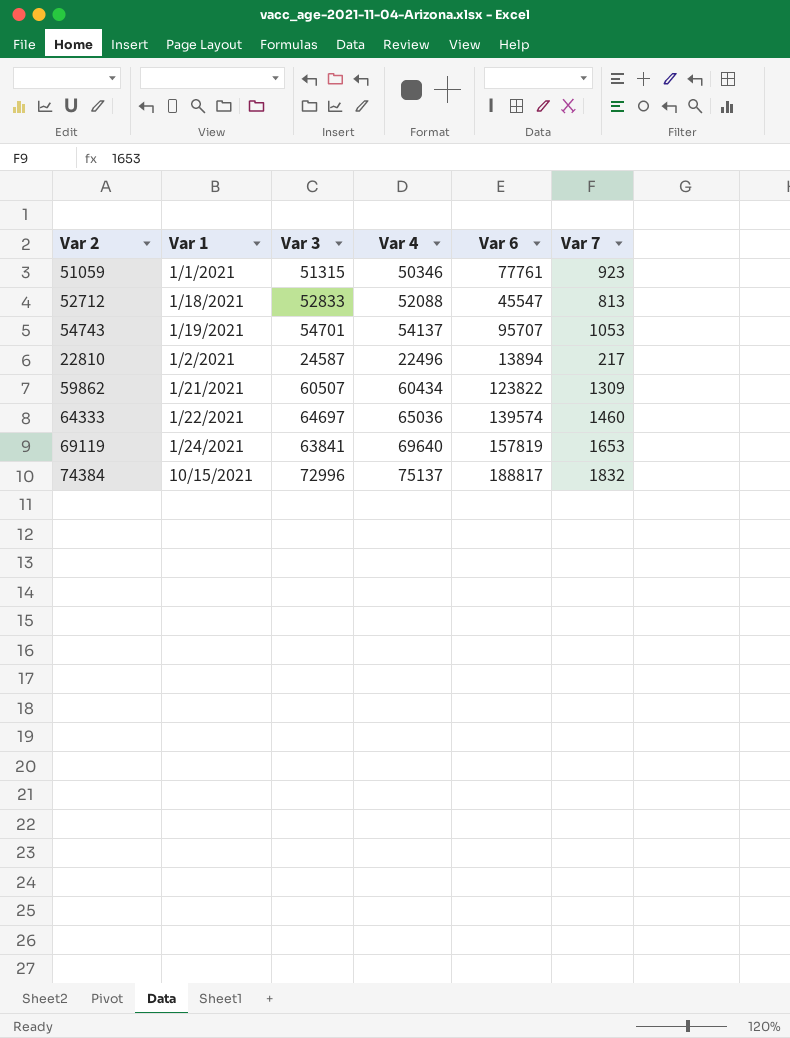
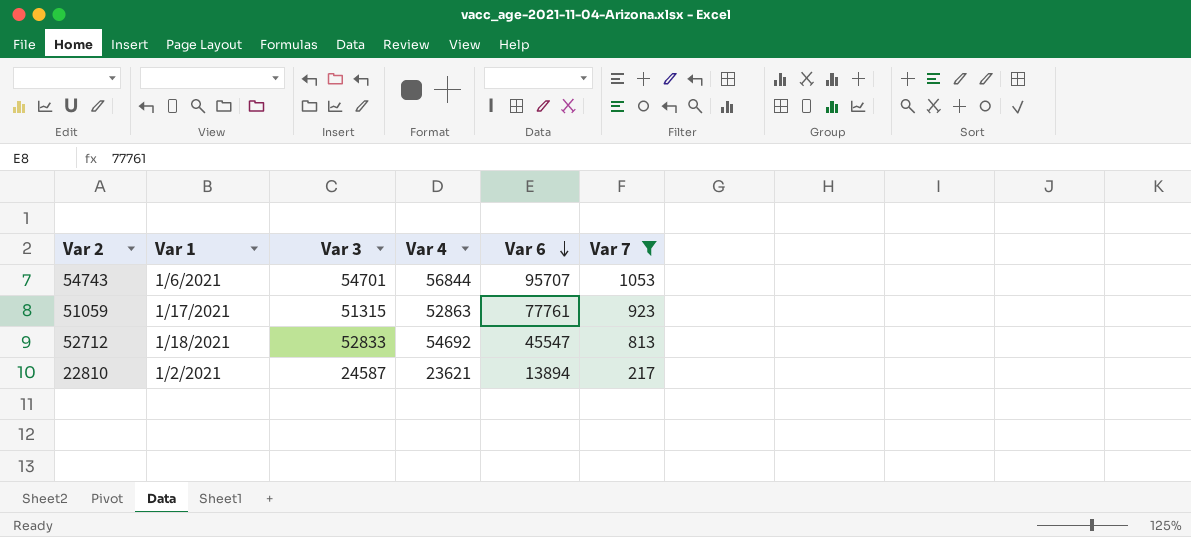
filter: none -> Var 7 <= 1053
row order: none -> Var 6 descending
54743 | Var 1: 1/19/2021 -> 1/6/2021
54743 | Var 4: 54137 -> 56844
51059 | Var 1: 1/1/2021 -> 1/17/2021
51059 | Var 4: 50346 -> 52863
52712 | Var 4: 52088 -> 54692
22810 | Var 4: 22496 -> 23621

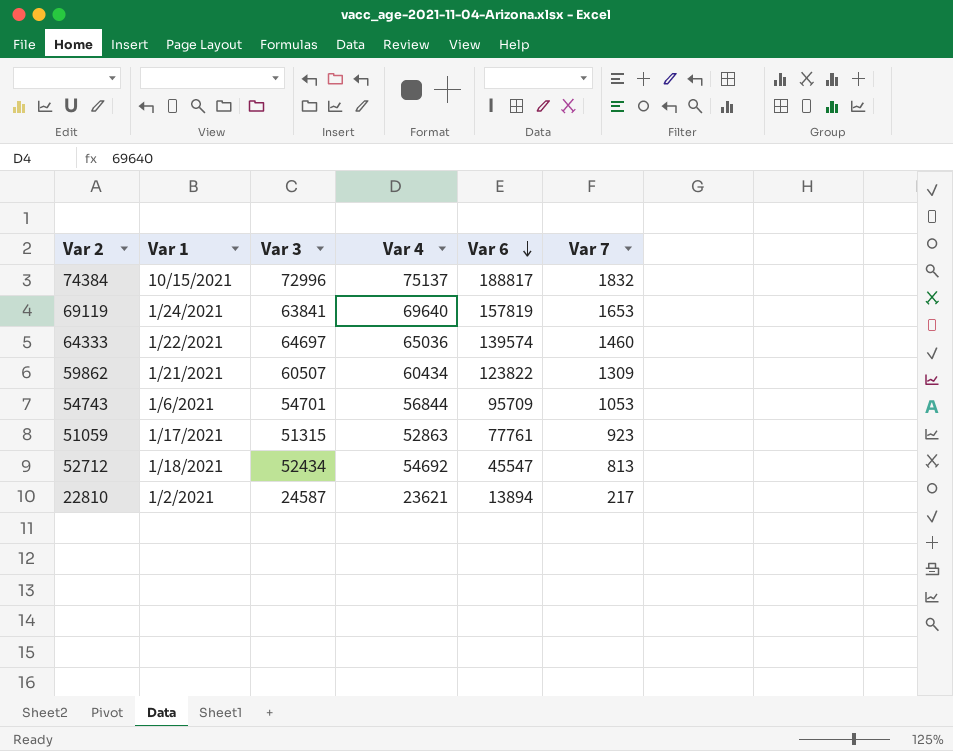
filter: Var 7 <= 1053 -> none
54743 | Var 6: 95707 -> 95709
52712 | Var 3: 52833 -> 52434

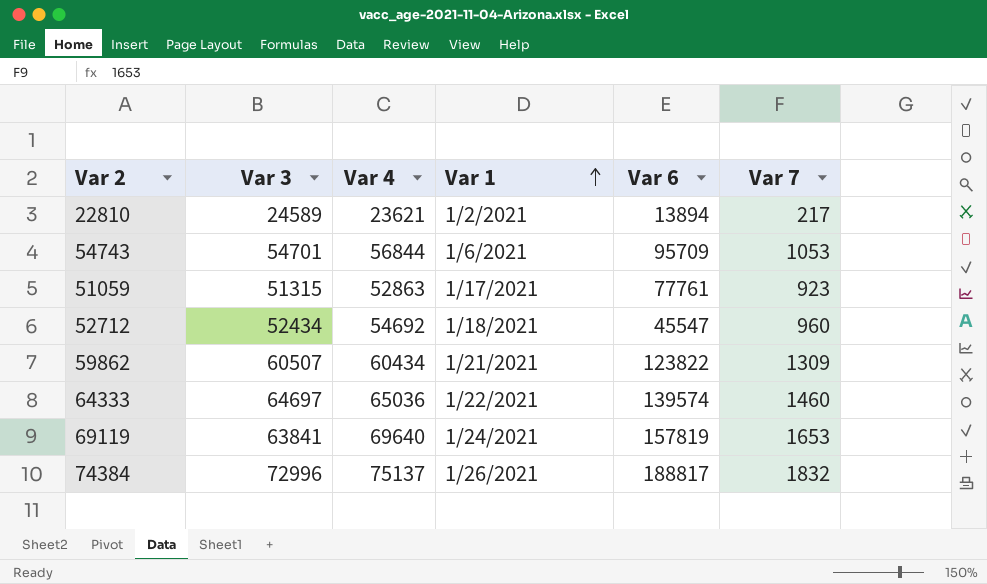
row order: Var 6 descending -> Var 1 ascending
column Var 1 | position: 2 -> 4
22810 | Var 3: 24587 -> 24589
52712 | Var 7: 813 -> 960
74384 | Var 1: 10/15/2021 -> 1/26/2021

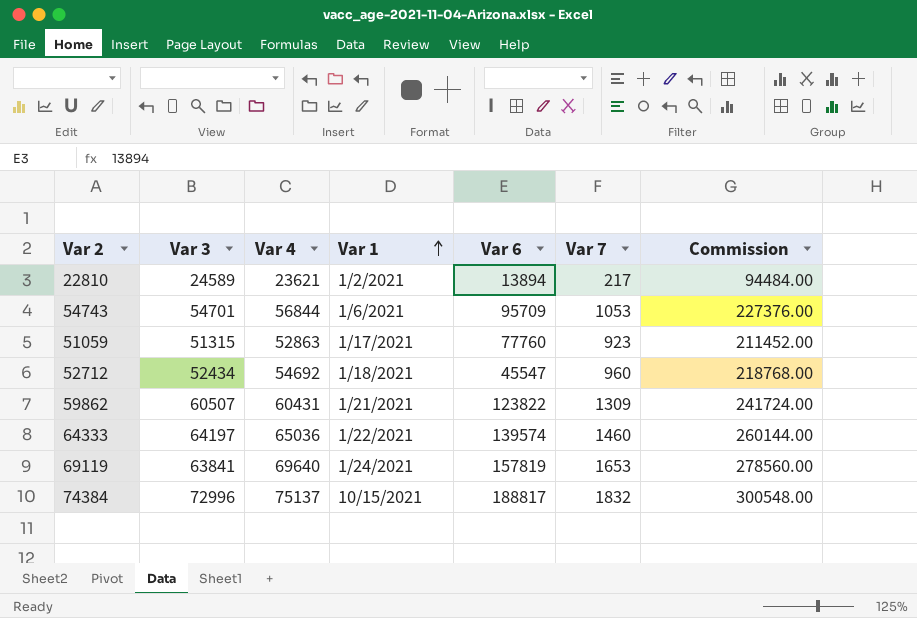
column Commission | formula: none -> [Var 4] * 4
51059 | Var 6: 77761 -> 77760
59862 | Var 4: 60434 -> 60431
64333 | Var 3: 64697 -> 64197
74384 | Var 1: 1/26/2021 -> 10/15/2021

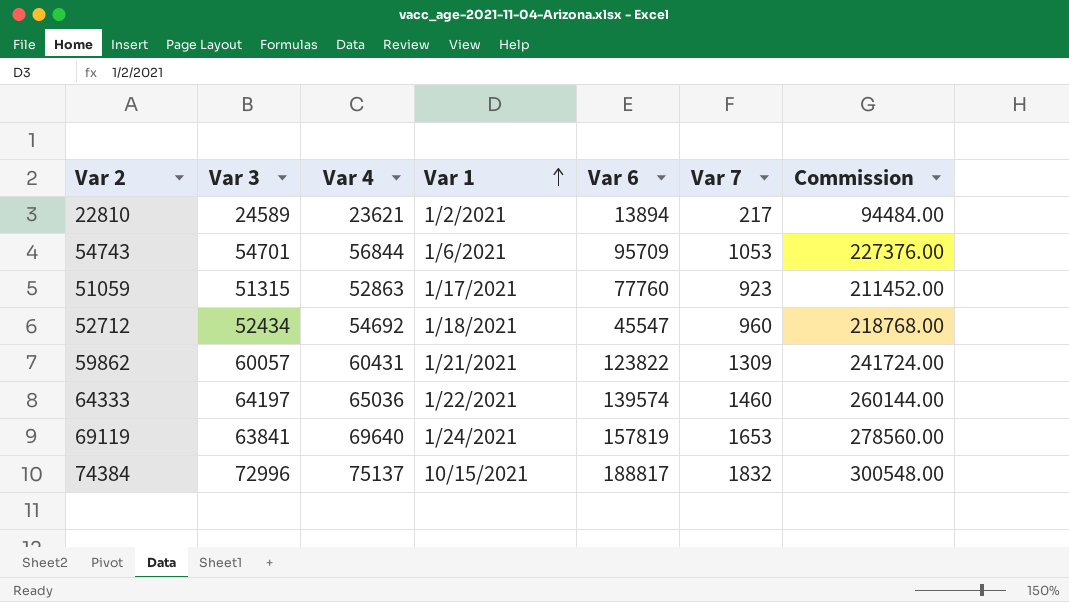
59862 | Var 3: 60507 -> 60057

